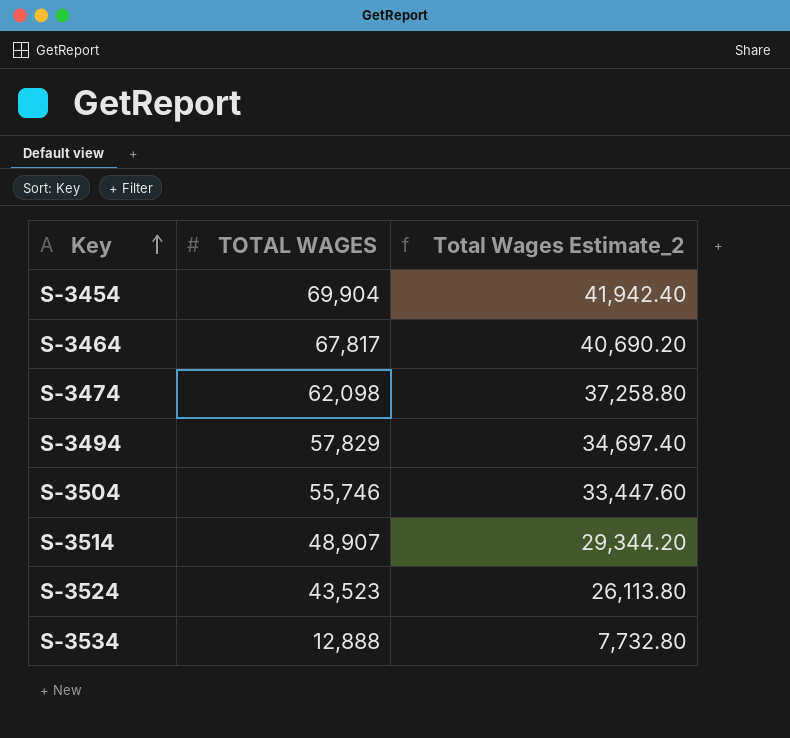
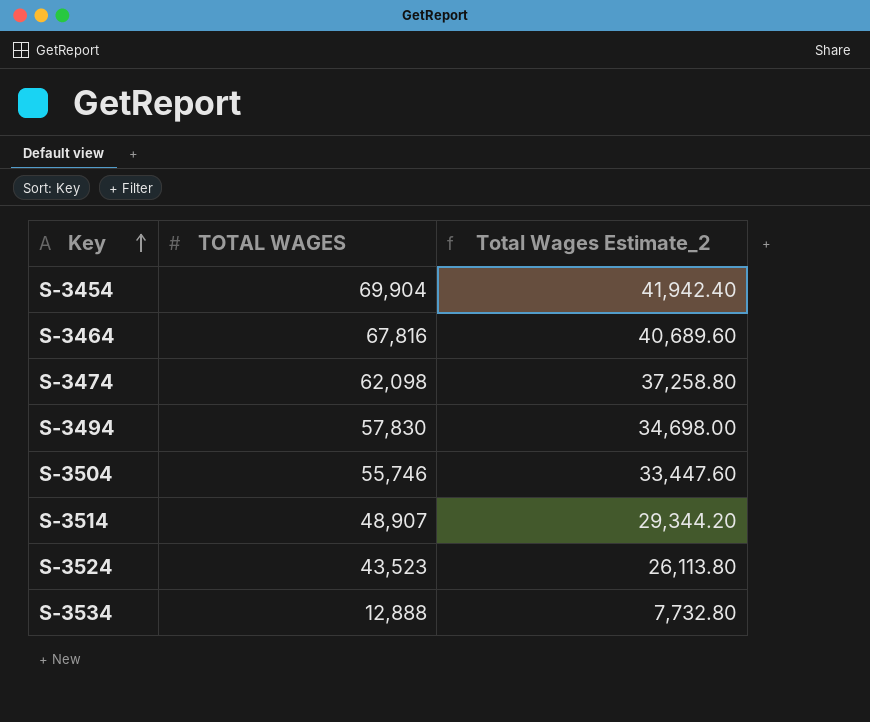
S-3464 | TOTAL WAGES: 67,817 -> 67,816
S-3464 | Total Wages Estimate_2: 40,690.20 -> 40,689.60
S-3494 | TOTAL WAGES: 57,829 -> 57,830
S-3494 | Total Wages Estimate_2: 34,697.40 -> 34,698.00

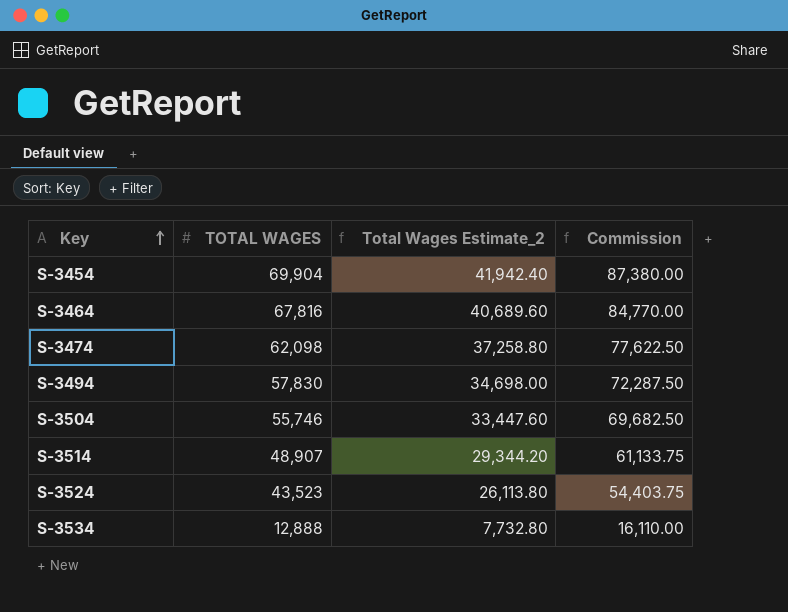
column Commission | formula: none -> [TOTAL WAGES] * 1.25

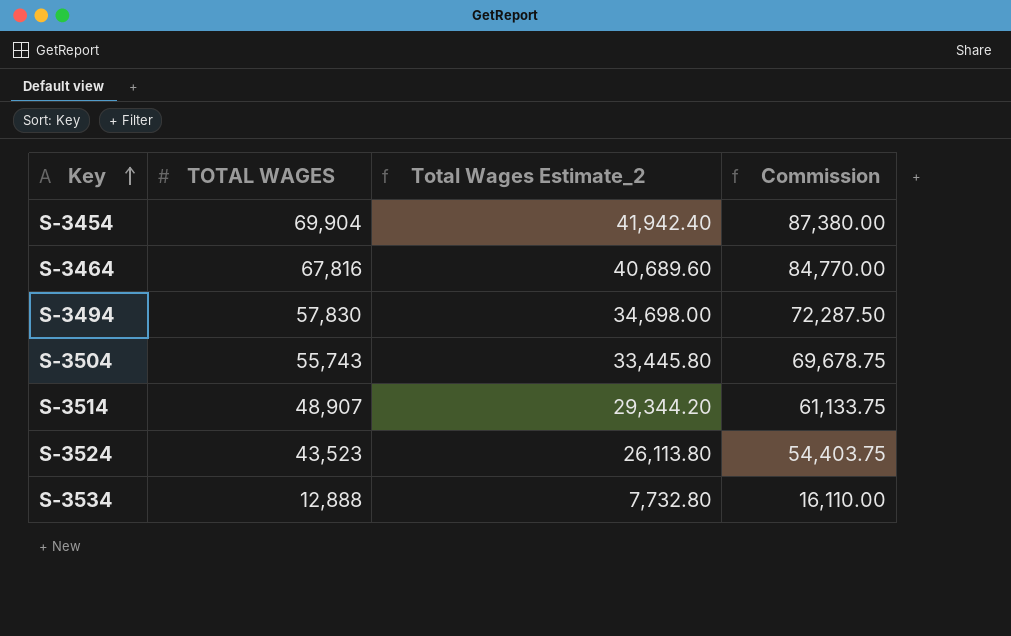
row S-3474: 62,098 | 37,258.80 | 77,622.50 -> none
S-3504 | TOTAL WAGES: 55,746 -> 55,743
S-3504 | Total Wages Estimate_2: 33,447.60 -> 33,445.80
S-3504 | Commission: 69,682.50 -> 69,678.75

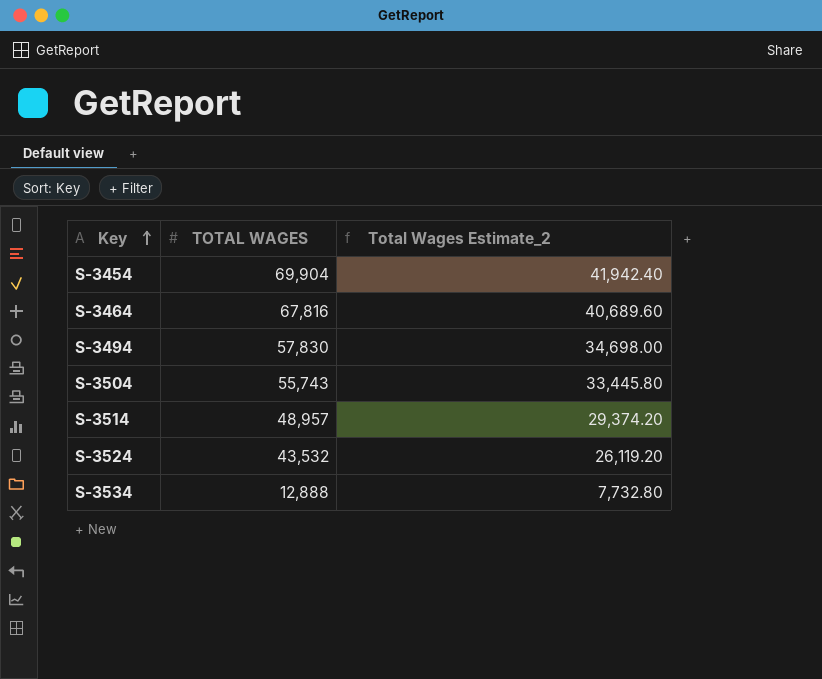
column Commission | formula: [TOTAL WAGES] * 1.25 -> none
S-3514 | TOTAL WAGES: 48,907 -> 48,957
S-3514 | Total Wages Estimate_2: 29,344.20 -> 29,374.20
S-3524 | TOTAL WAGES: 43,523 -> 43,532
S-3524 | Total Wages Estimate_2: 26,113.80 -> 26,119.20

